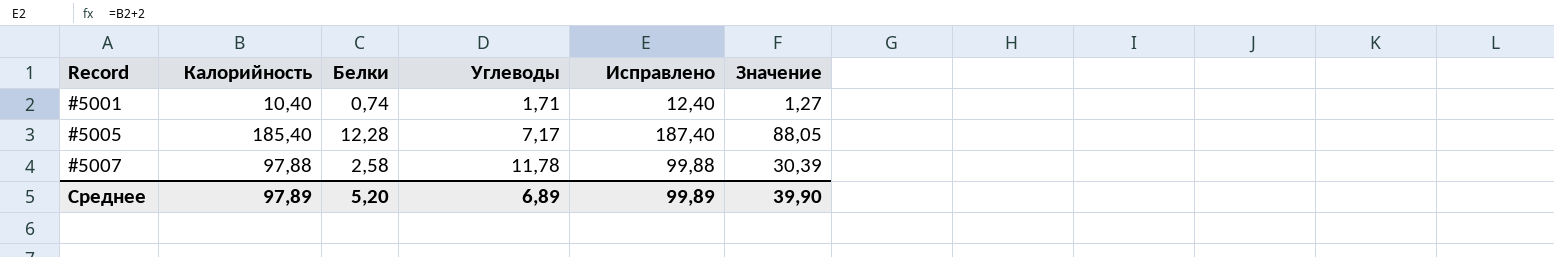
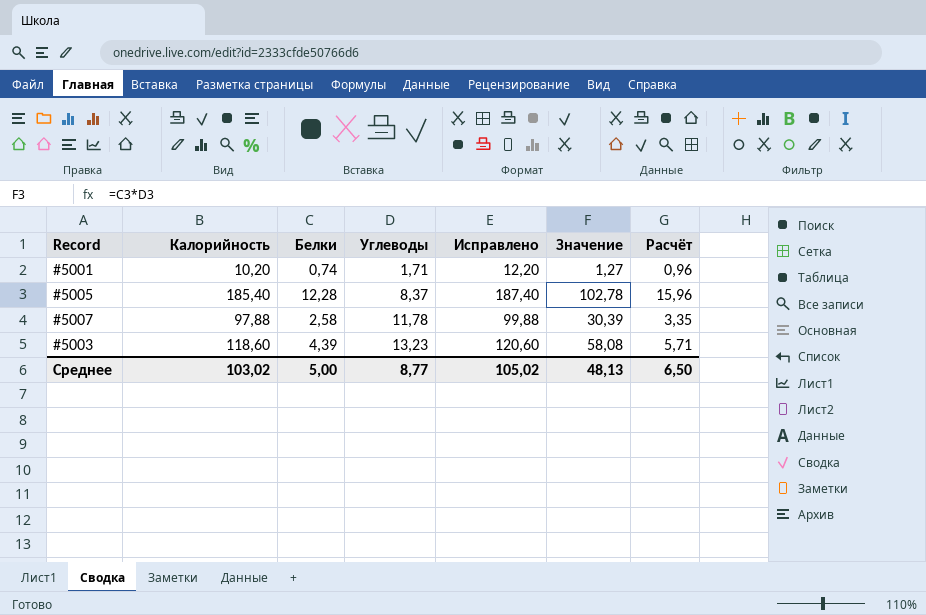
column Расчёт | formula: none -> [Белки] * 1,3
#5001 | Калорийность: 10,40 -> 10,20
#5001 | Исправлено: 12,40 -> 12,20
#5005 | Углеводы: 7,17 -> 8,37
#5005 | Значение: 88,05 -> 102,78
row #5003: none -> 118,60 | 4,39 | 13,23 | 120,60 | 58,08 | 5,71
Среднее | Калорийность: 97,89 -> 103,02
Среднее | Белки: 5,20 -> 5,00
Среднее | Углеводы: 6,89 -> 8,77
Среднее | Исправлено: 99,89 -> 105,02
Среднее | Значение: 39,90 -> 48,13

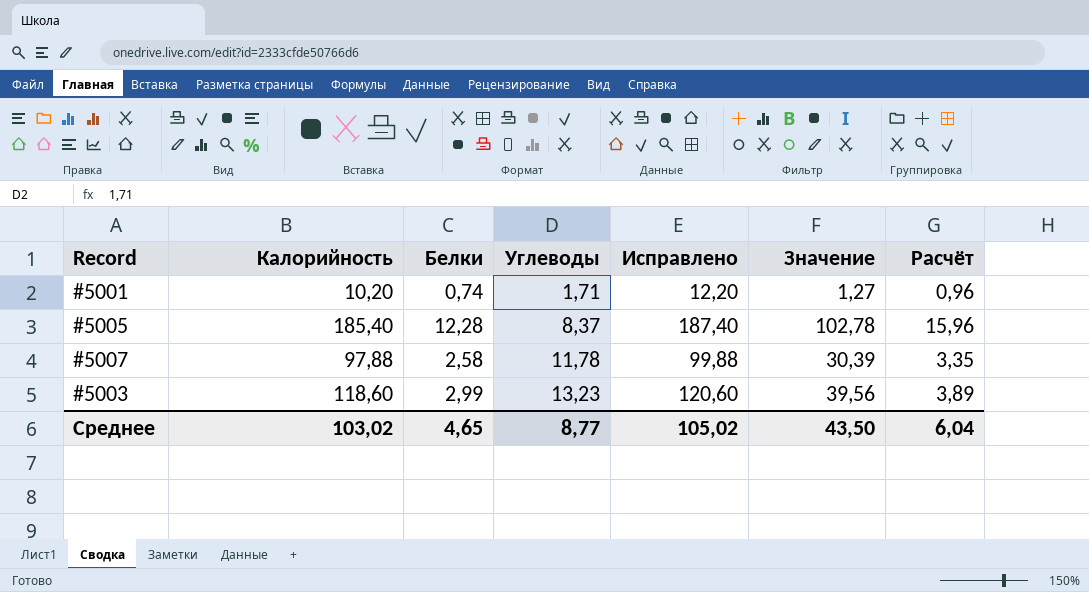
#5003 | Белки: 4,39 -> 2,99
#5003 | Значение: 58,08 -> 39,56
#5003 | Расчёт: 5,71 -> 3,89
Среднее | Белки: 5,00 -> 4,65
Среднее | Значение: 48,13 -> 43,50
Среднее | Расчёт: 6,50 -> 6,04

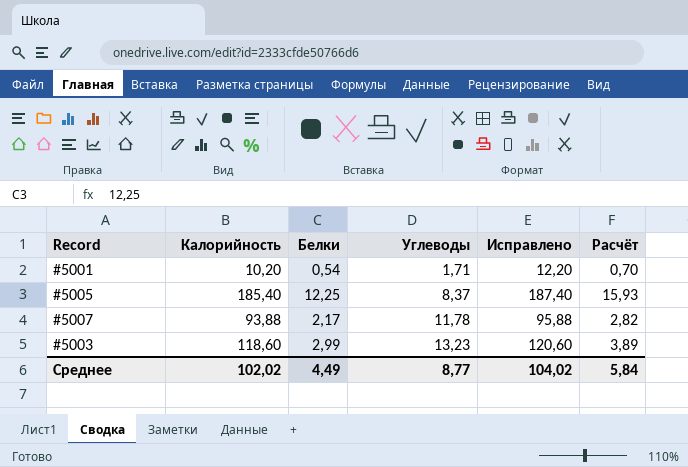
column Значение | formula: [Белки] * [Углеводы] -> none
#5001 | Белки: 0,74 -> 0,54
#5001 | Расчёт: 0,96 -> 0,70
#5005 | Белки: 12,28 -> 12,25
#5005 | Расчёт: 15,96 -> 15,93
#5007 | Калорийность: 97,88 -> 93,88
#5007 | Белки: 2,58 -> 2,17
#5007 | Исправлено: 99,88 -> 95,88
#5007 | Расчёт: 3,35 -> 2,82
Среднее | Калорийность: 103,02 -> 102,02
Среднее | Белки: 4,65 -> 4,49
Среднее | Исправлено: 105,02 -> 104,02
Среднее | Расчёт: 6,04 -> 5,84

